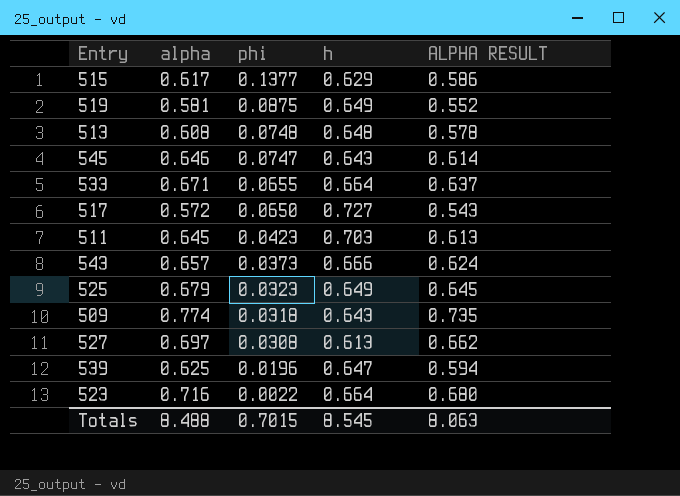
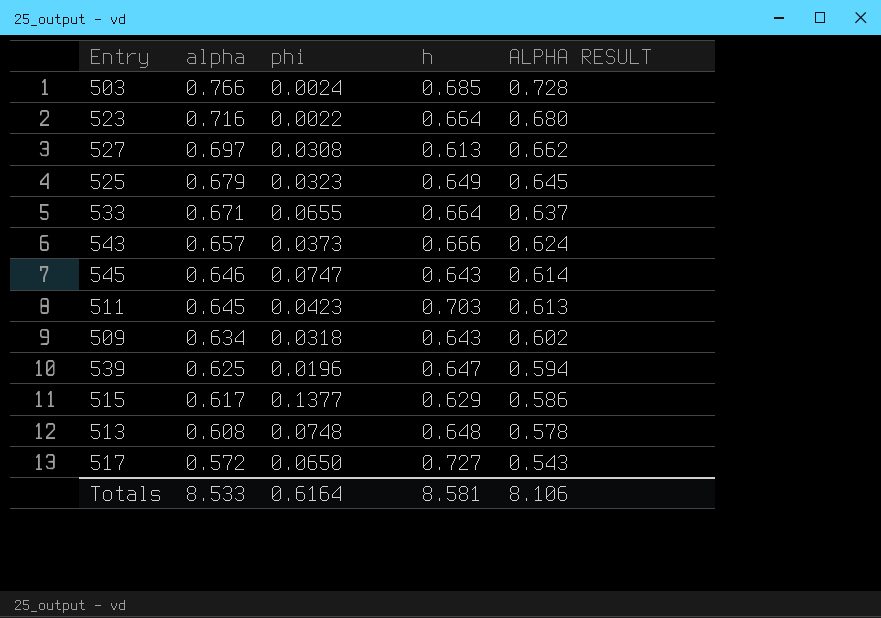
row order: phi descending -> alpha descending
row 519: 0.581 | 0.0875 | 0.649 | 0.552 -> none
row 503: none -> 0.766 | 0.0024 | 0.685 | 0.728
509 | alpha: 0.774 -> 0.634
509 | ALPHA RESULT: 0.735 -> 0.602
Totals | alpha: 8.488 -> 8.533
Totals | phi: 0.7015 -> 0.6164
Totals | h: 8.545 -> 8.581
Totals | ALPHA RESULT: 8.063 -> 8.106

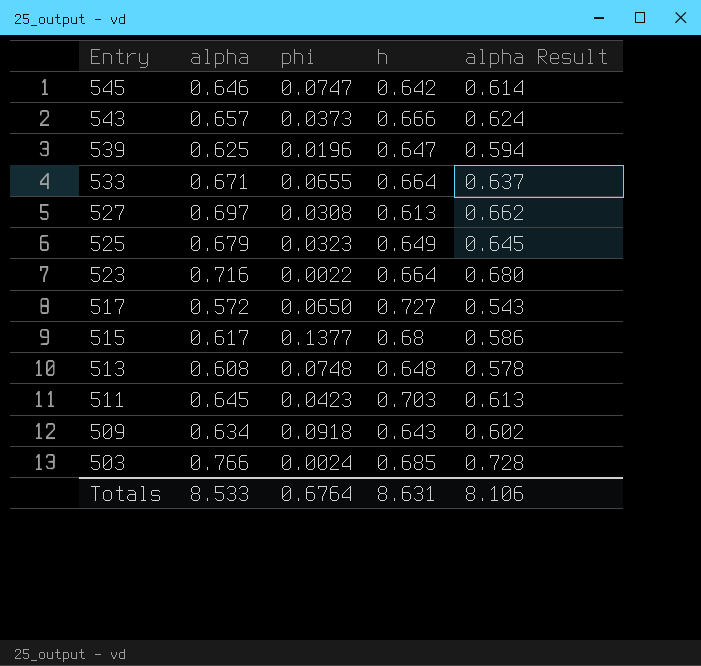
row order: alpha descending -> Entry descending
column name: ALPHA RESULT -> alpha Result
545 | h: 0.643 -> 0.642
515 | h: 0.629 -> 0.68
509 | phi: 0.0318 -> 0.0918
Totals | phi: 0.6164 -> 0.6764
Totals | h: 8.581 -> 8.631

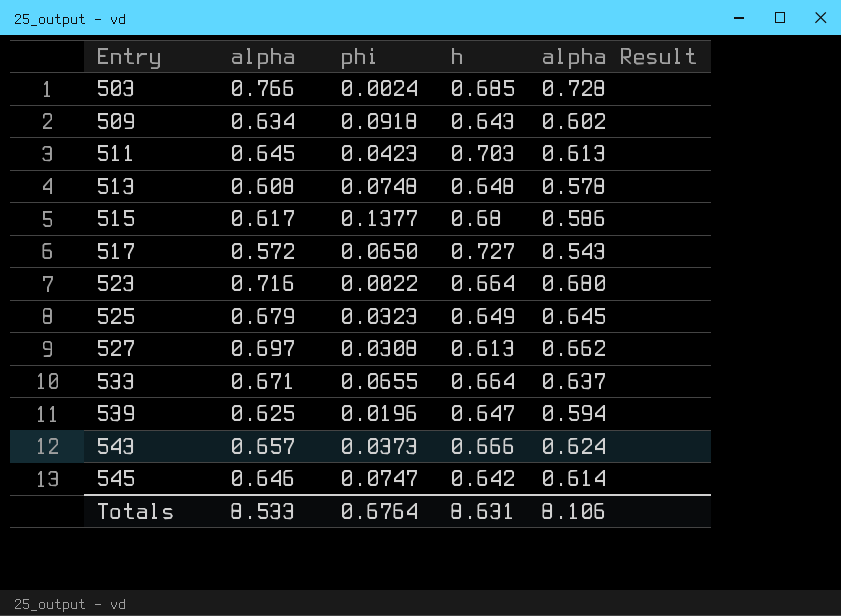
row order: Entry descending -> Entry ascending

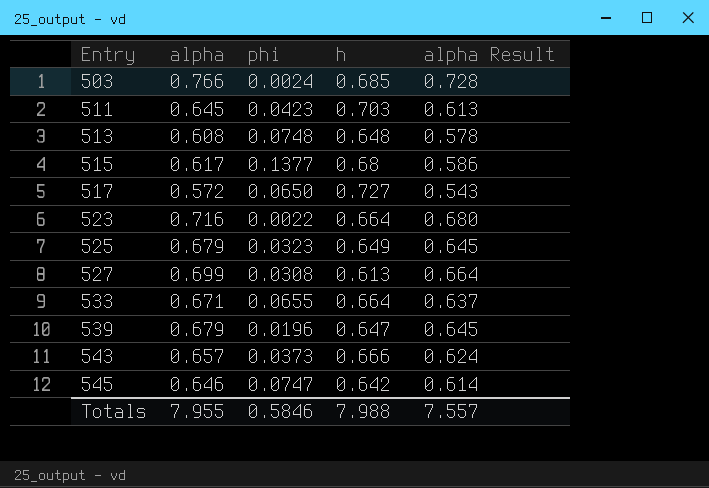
row 509: 0.634 | 0.0918 | 0.643 | 0.602 -> none
527 | alpha: 0.697 -> 0.699
527 | alpha Result: 0.662 -> 0.664
539 | alpha: 0.625 -> 0.679
539 | alpha Result: 0.594 -> 0.645
Totals | alpha: 8.533 -> 7.955
Totals | phi: 0.6764 -> 0.5846
Totals | h: 8.631 -> 7.988
Totals | alpha Result: 8.106 -> 7.557

